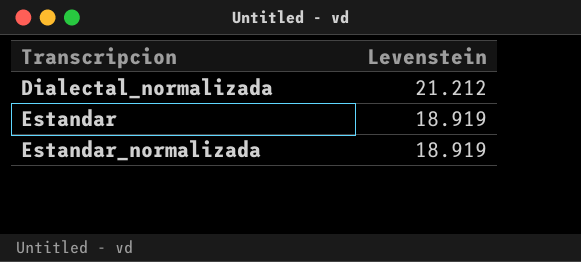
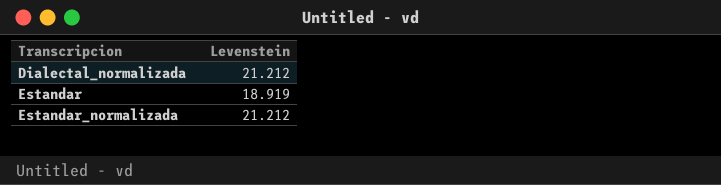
Estandar_normalizada | Levenstein: 18.919 -> 21.212

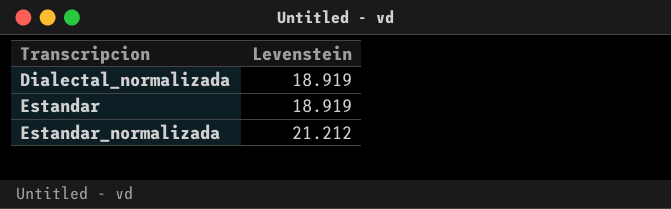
Dialectal_normalizada | Levenstein: 21.212 -> 18.919

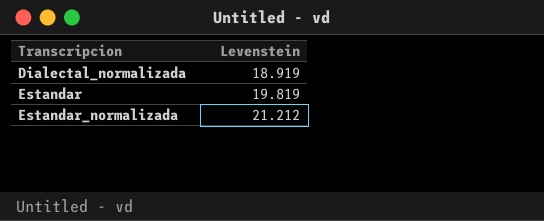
Estandar | Levenstein: 18.919 -> 19.819

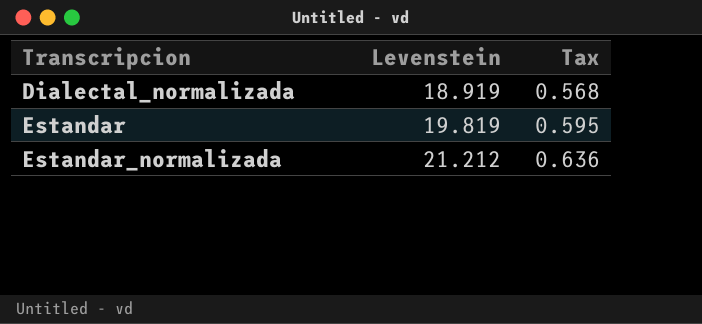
column Tax | formula: none -> [Levenstein] * 0.03

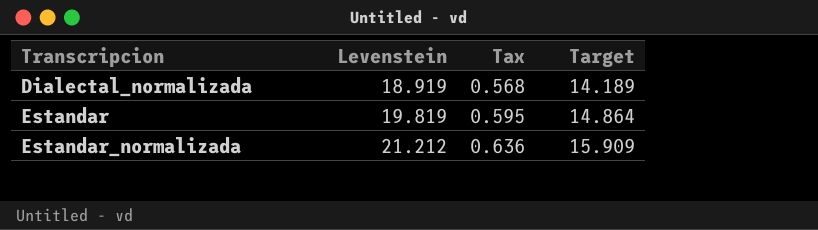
column Target | formula: none -> [Levenstein] * 0.75

